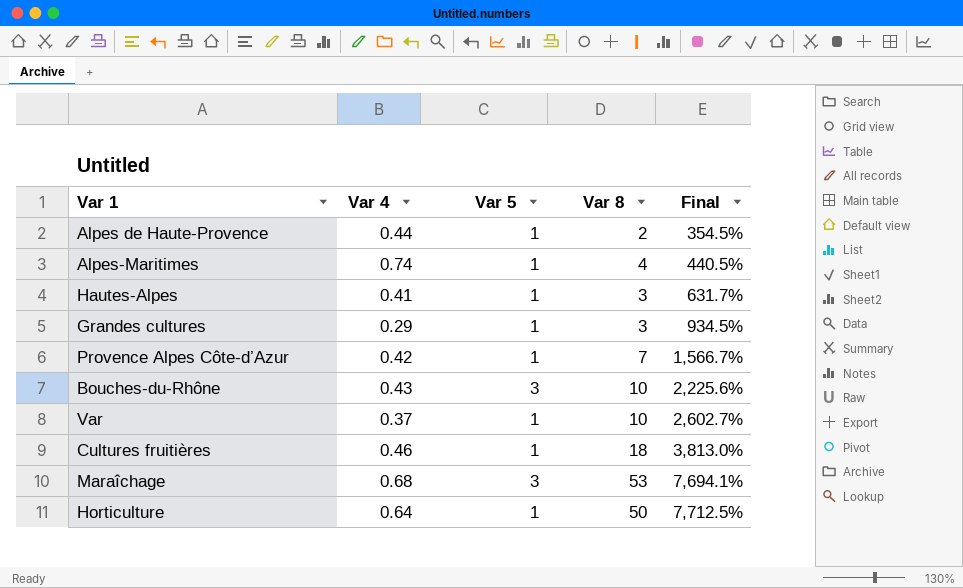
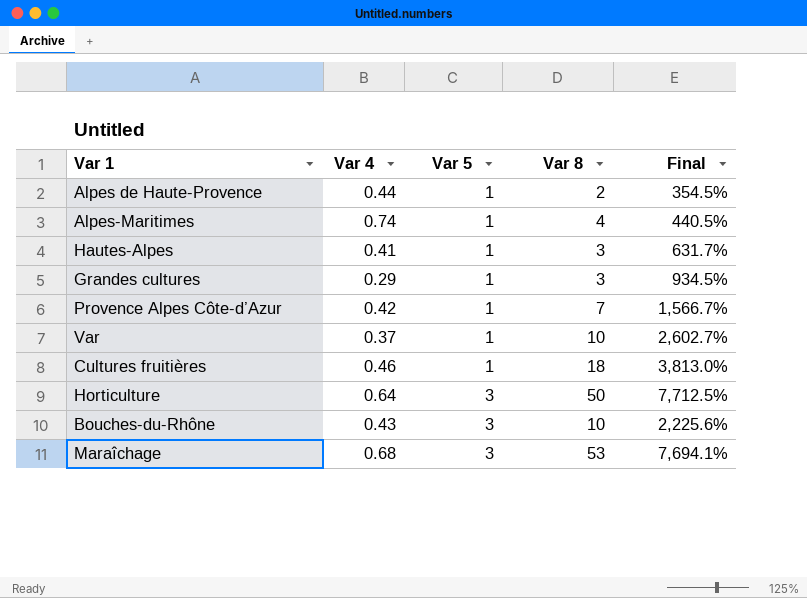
row order: Final ascending -> Var 5 ascending
Horticulture | Var 5: 1 -> 3

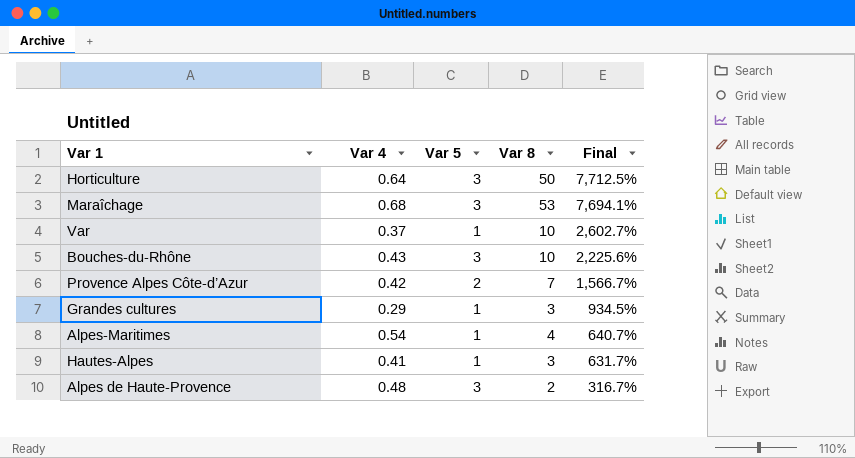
row order: Var 5 ascending -> Final descending
row Cultures fruitières: 0.46 | 1 | 18 | 3,813.0% -> none
Provence Alpes Côte-d’Azur | Var 5: 1 -> 2
Alpes-Maritimes | Var 4: 0.74 -> 0.54
Alpes-Maritimes | Final: 440.5% -> 640.7%
Alpes de Haute-Provence | Var 4: 0.44 -> 0.48
Alpes de Haute-Provence | Var 5: 1 -> 3
Alpes de Haute-Provence | Final: 354.5% -> 316.7%

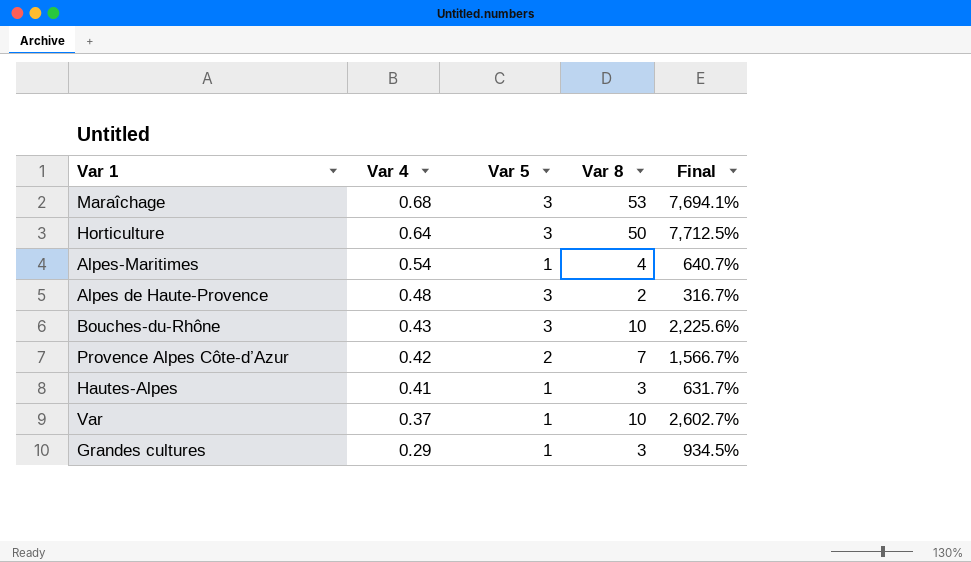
row order: Final descending -> Var 4 descending

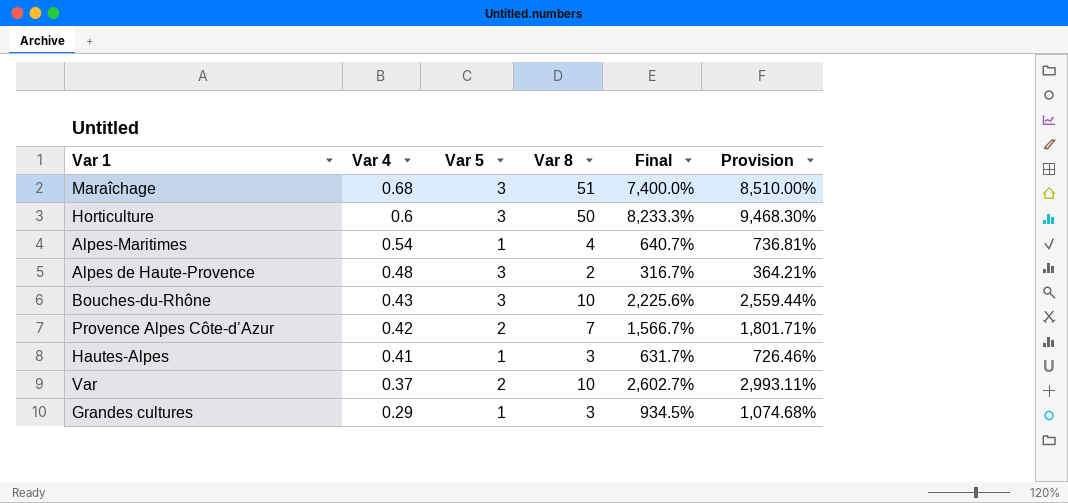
column Provision | formula: none -> [Final] * 1.15
Maraîchage | Var 8: 53 -> 51
Maraîchage | Final: 7,694.1% -> 7,400.0%
Horticulture | Var 4: 0.64 -> 0.6
Horticulture | Final: 7,712.5% -> 8,233.3%
Var | Var 5: 1 -> 2

